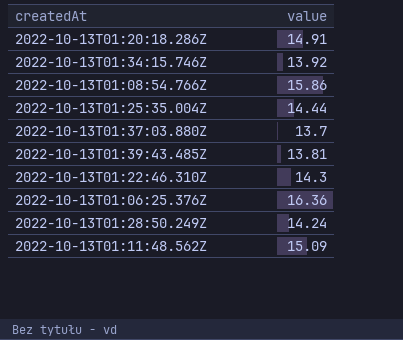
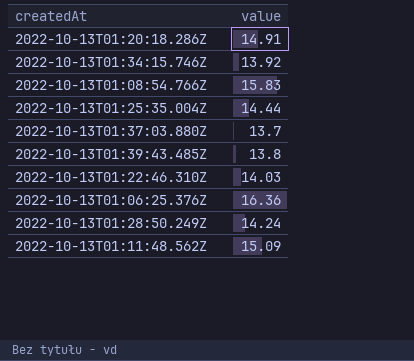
2022-10-13T01:08:54.766Z | value: 15.86 -> 15.83
2022-10-13T01:39:43.485Z | value: 13.81 -> 13.8
2022-10-13T01:22:46.310Z | value: 14.3 -> 14.03

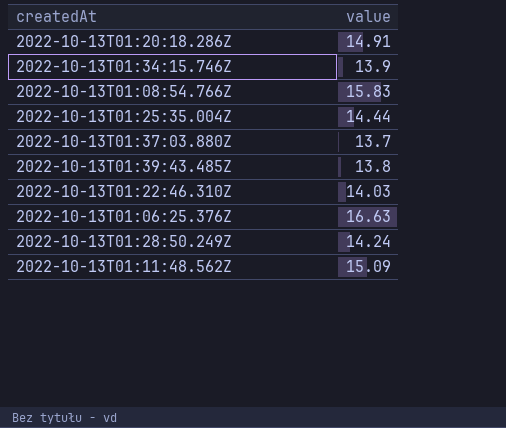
2022-10-13T01:34:15.746Z | value: 13.92 -> 13.9
2022-10-13T01:06:25.376Z | value: 16.36 -> 16.63

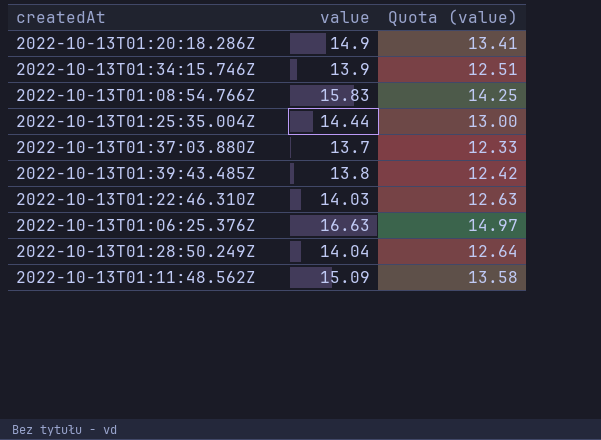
column Quota (value) | formula: none -> [value] * 0.9
2022-10-13T01:20:18.286Z | value: 14.91 -> 14.9
2022-10-13T01:28:50.249Z | value: 14.24 -> 14.04

